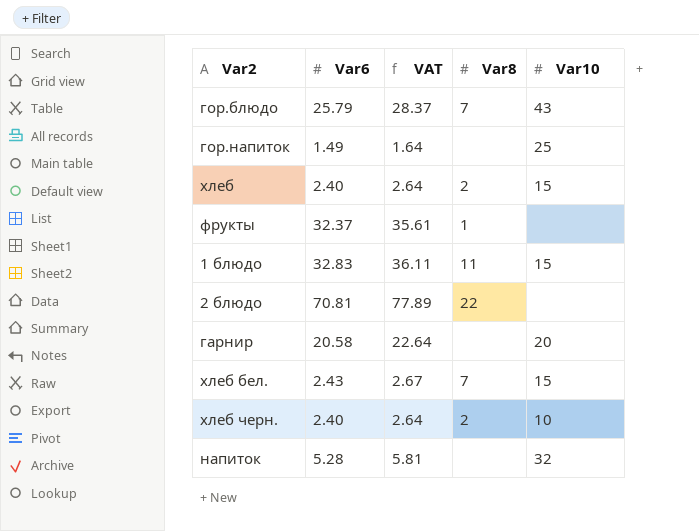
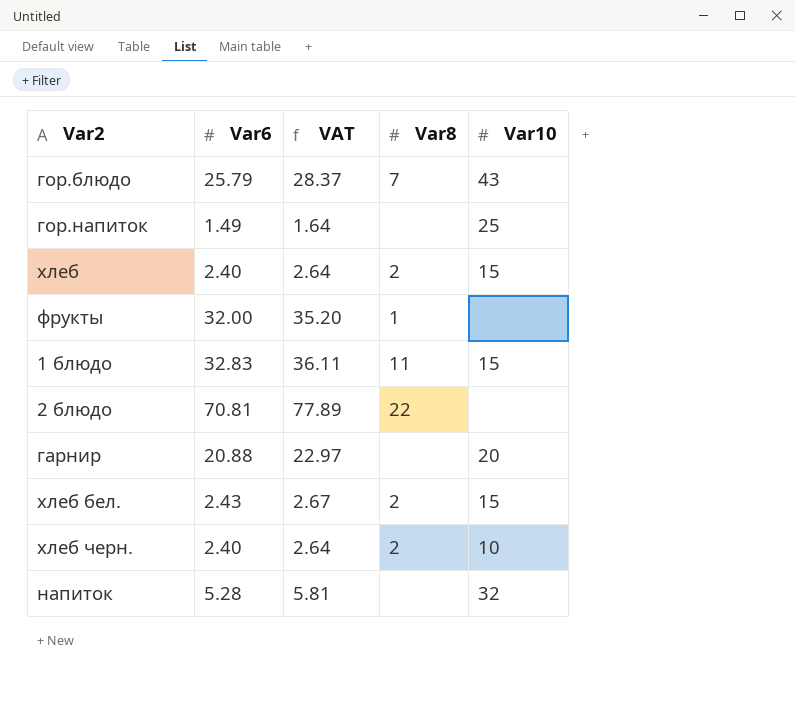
фрукты | Var6: 32.37 -> 32.00
фрукты | VAT: 35.61 -> 35.20
гарнир | Var6: 20.58 -> 20.88
гарнир | VAT: 22.64 -> 22.97
хлеб бел. | Var8: 7 -> 2

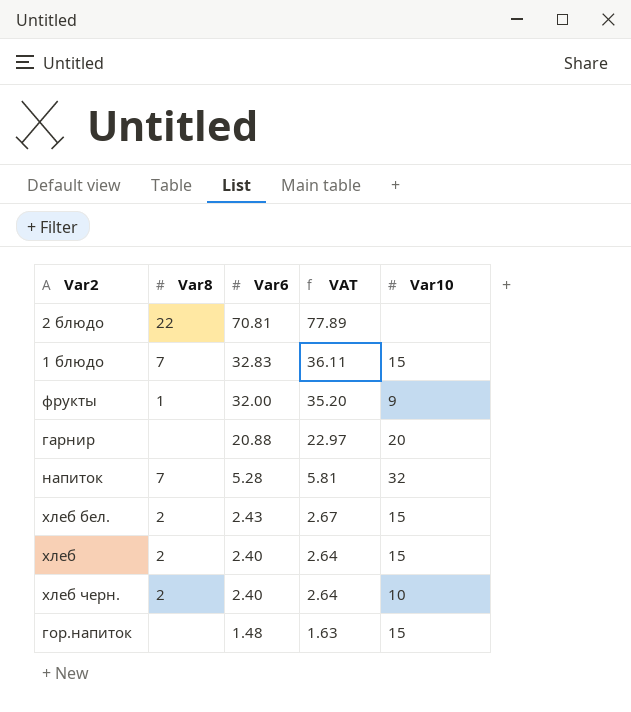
row order: none -> Var6 descending
column Var8 | position: 4 -> 2
row гор.блюдо: 25.79 | 28.37 | 7 | 43 -> none
1 блюдо | Var8: 11 -> 7
фрукты | Var10: none -> 9
напиток | Var8: none -> 7
гор.напиток | Var6: 1.49 -> 1.48
гор.напиток | VAT: 1.64 -> 1.63
гор.напиток | Var10: 25 -> 15

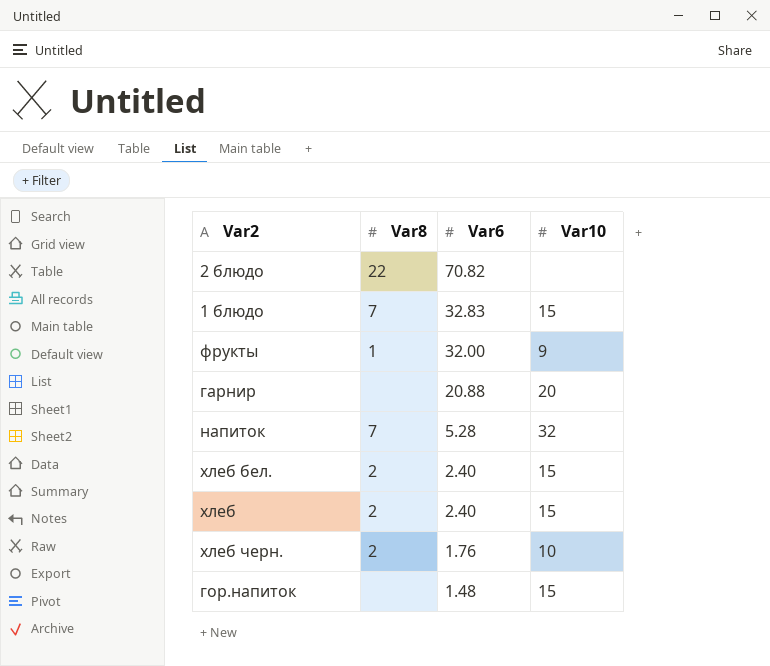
column VAT | formula: [Var6] * 1.1 -> none
2 блюдо | Var6: 70.81 -> 70.82
хлеб бел. | Var6: 2.43 -> 2.40
хлеб черн. | Var6: 2.40 -> 1.76

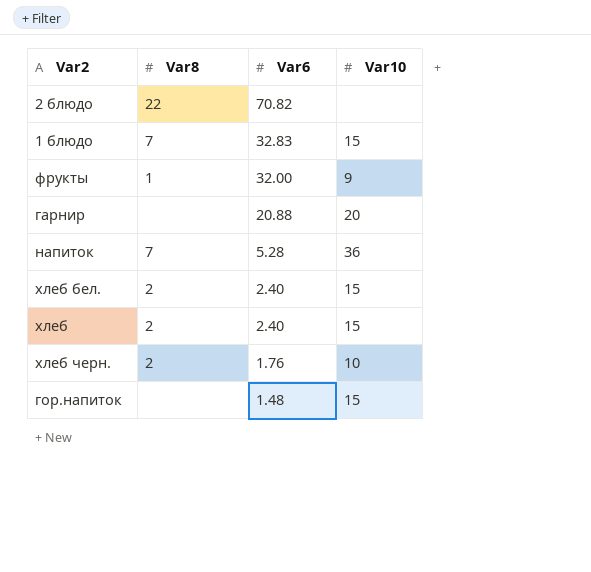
напиток | Var10: 32 -> 36

